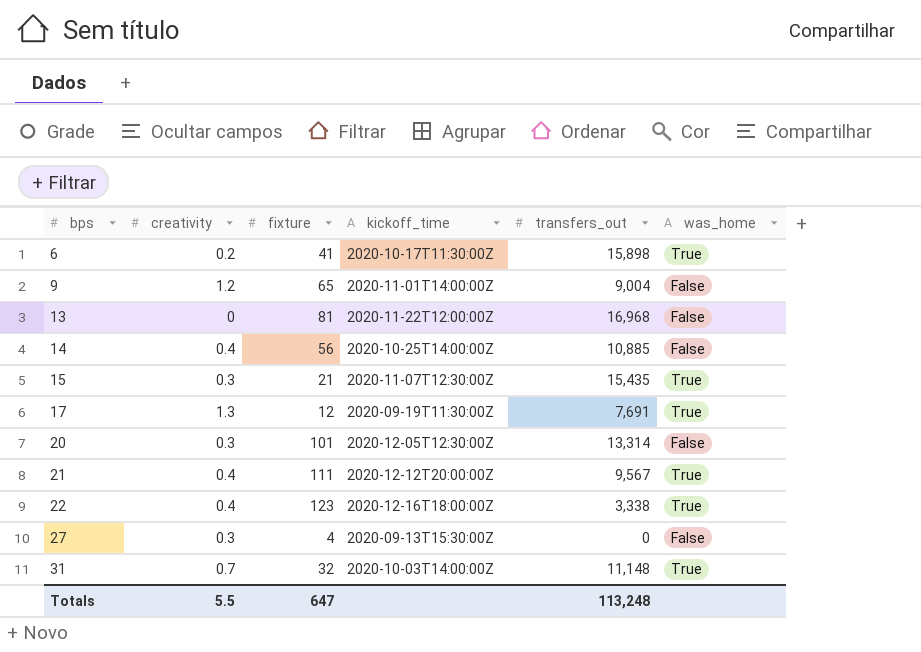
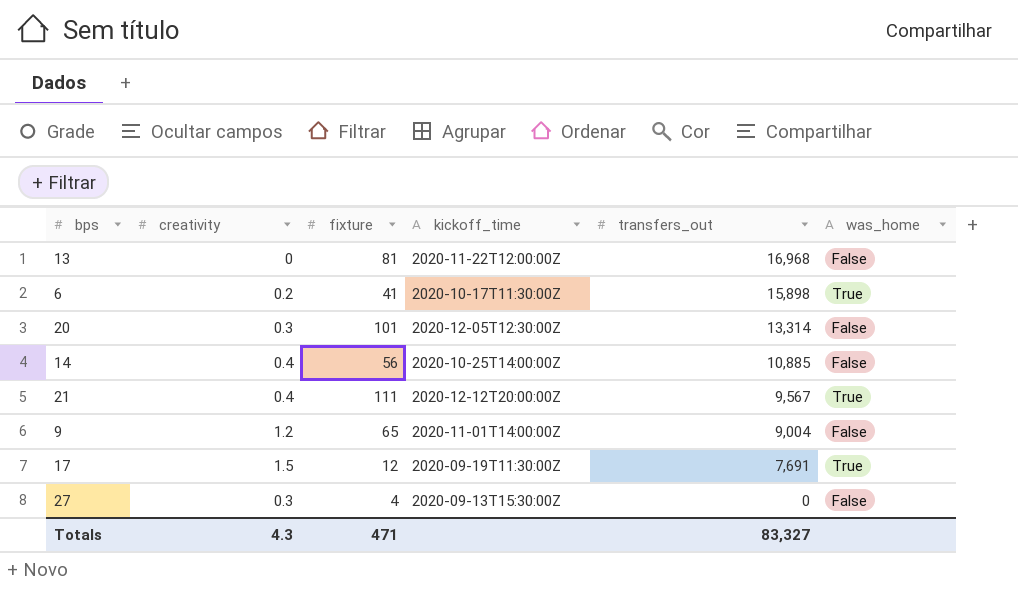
row order: bps ascending -> transfers_out descending
row 15: 0.3 | 21 | 2020-11-07T12:30:00Z | 15,435 | True -> none
row 22: 0.4 | 123 | 2020-12-16T18:00:00Z | 3,338 | True -> none
row 31: 0.7 | 32 | 2020-10-03T14:00:00Z | 11,148 | True -> none
17 | creativity: 1.3 -> 1.5
Totals | creativity: 5.5 -> 4.3
Totals | fixture: 647 -> 471
Totals | transfers_out: 113,248 -> 83,327

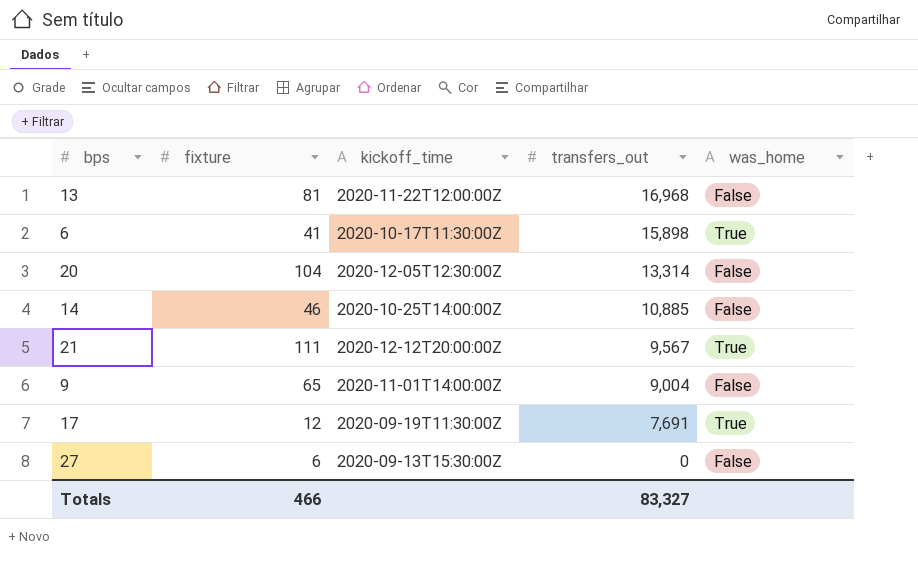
column creativity | position: 2 -> none
20 | fixture: 101 -> 104
14 | fixture: 56 -> 46
27 | fixture: 4 -> 6
Totals | fixture: 471 -> 466

